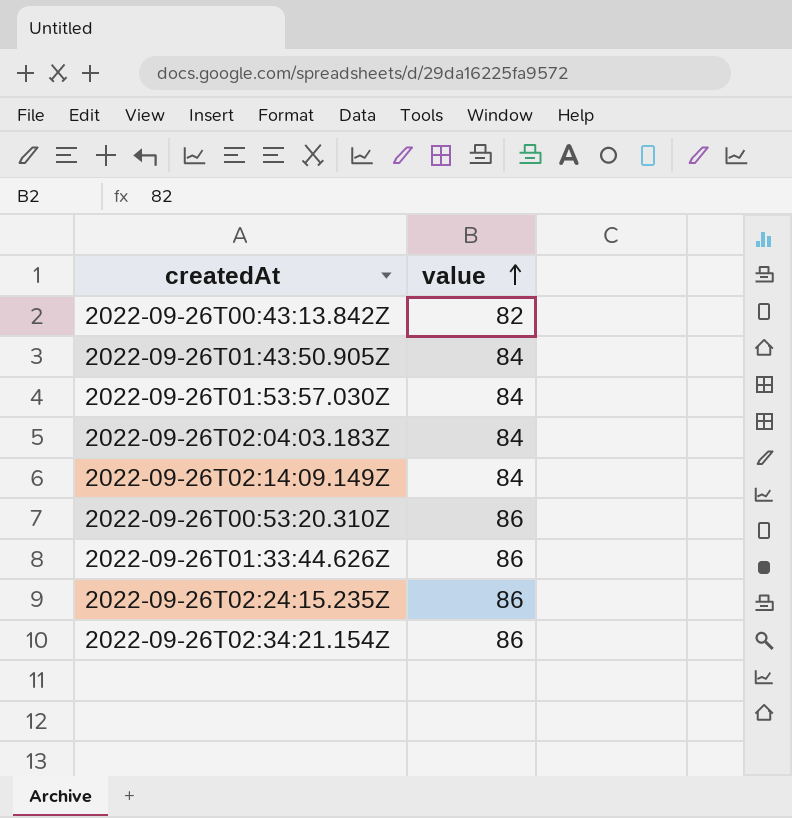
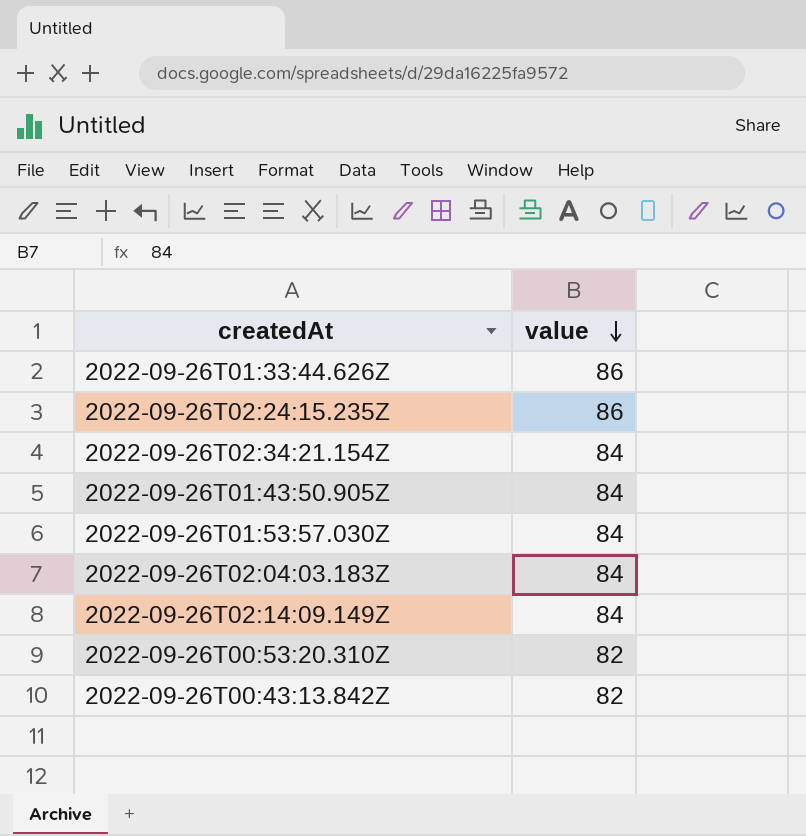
row order: value ascending -> value descending
2022-09-26T02:34:21.154Z | value: 86 -> 84
2022-09-26T00:53:20.310Z | value: 86 -> 82

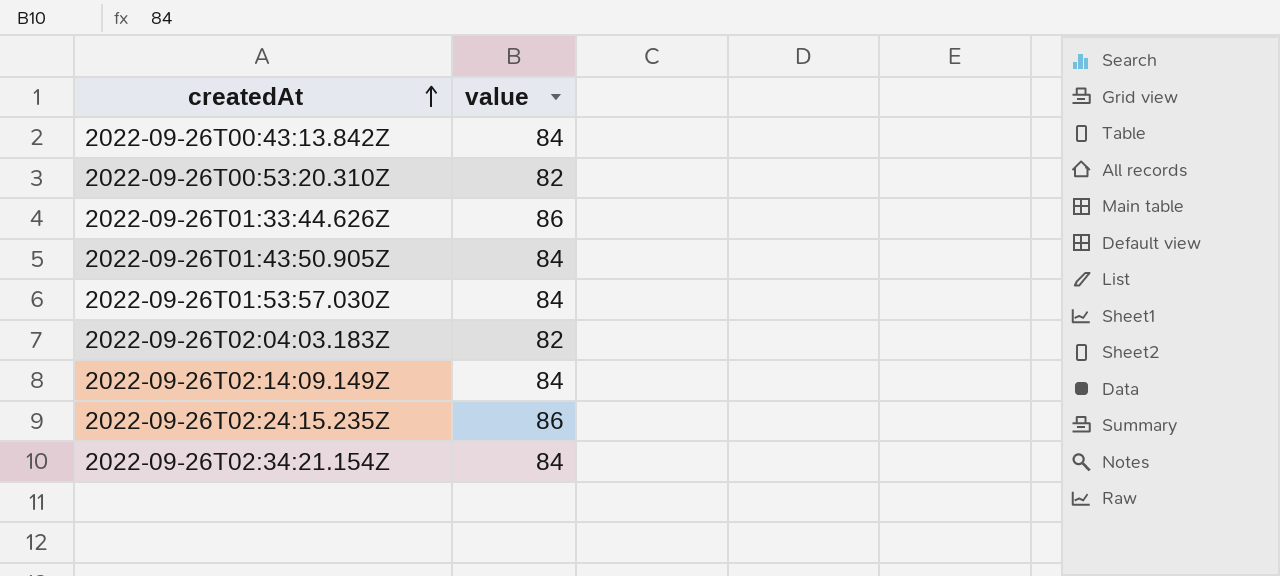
row order: value descending -> createdAt ascending
2022-09-26T00:43:13.842Z | value: 82 -> 84
2022-09-26T02:04:03.183Z | value: 84 -> 82

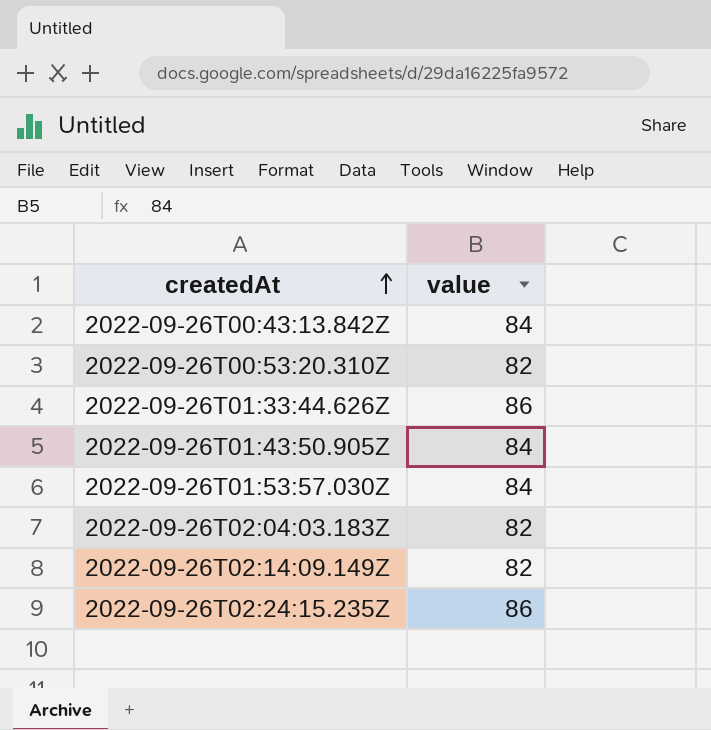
row 2022-09-26T02:34:21.154Z: 84 -> none
2022-09-26T02:14:09.149Z | value: 84 -> 82

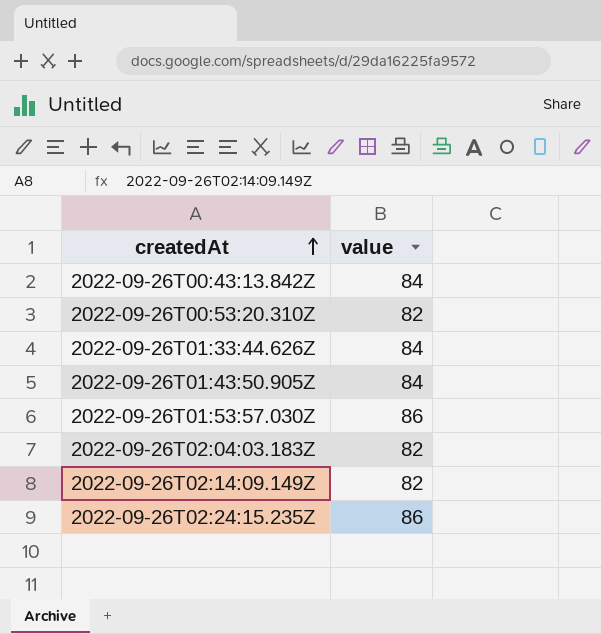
2022-09-26T01:33:44.626Z | value: 86 -> 84
2022-09-26T01:53:57.030Z | value: 84 -> 86

